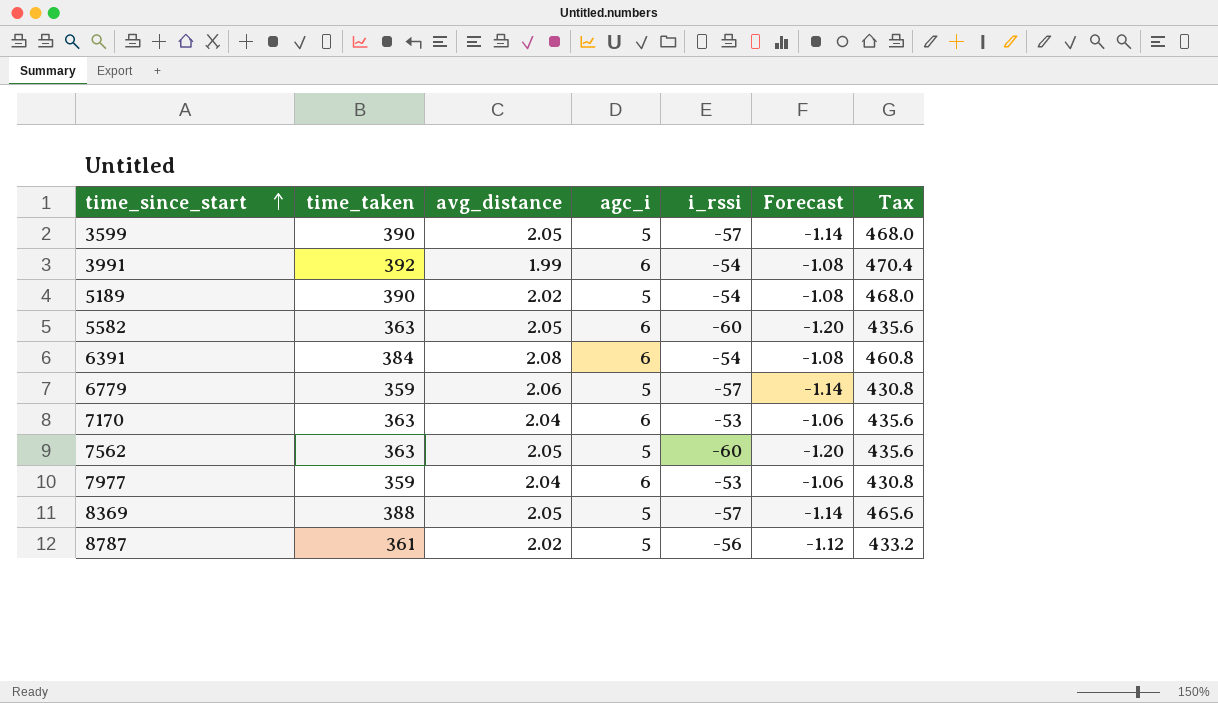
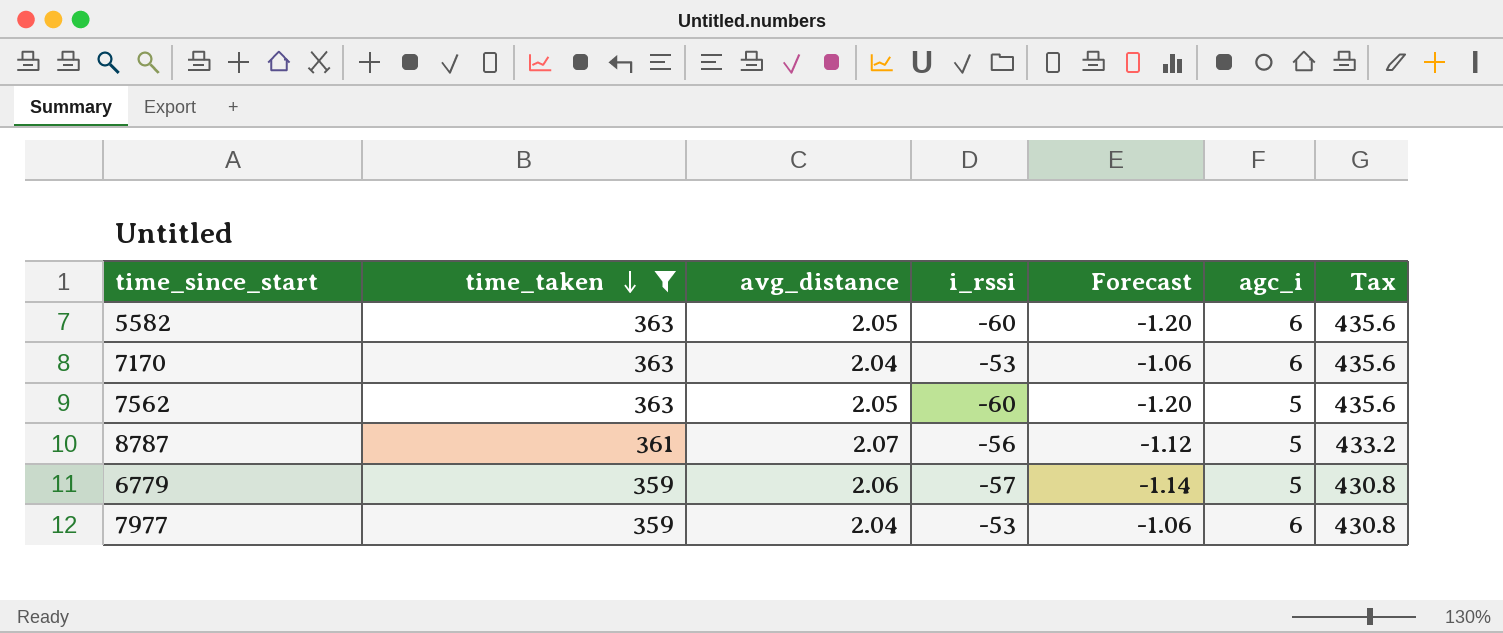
filter: none -> time_taken <= 363
row order: time_since_start ascending -> time_taken descending
column agc_i | position: 4 -> 6
8787 | avg_distance: 2.02 -> 2.07

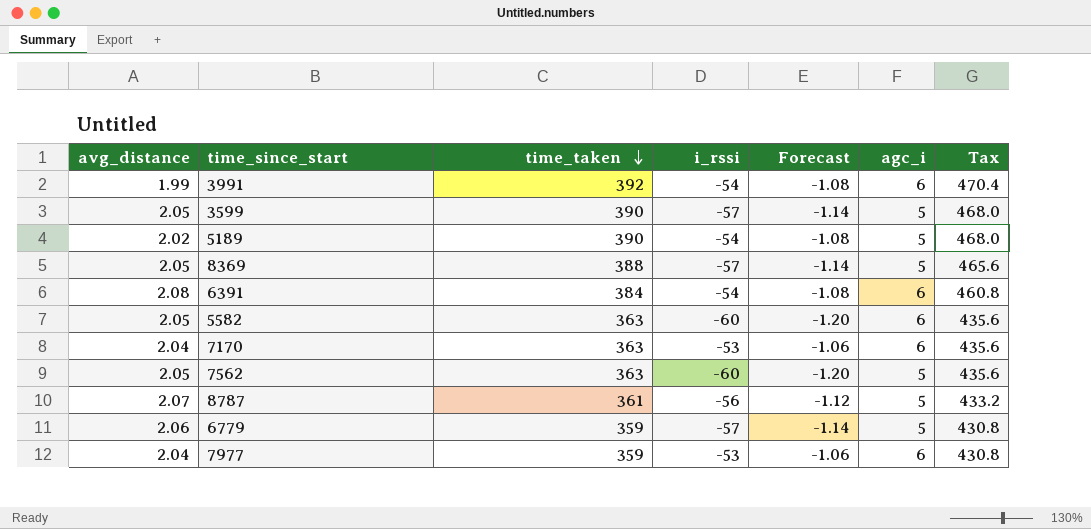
filter: time_taken <= 363 -> none
column avg_distance | position: 3 -> 1

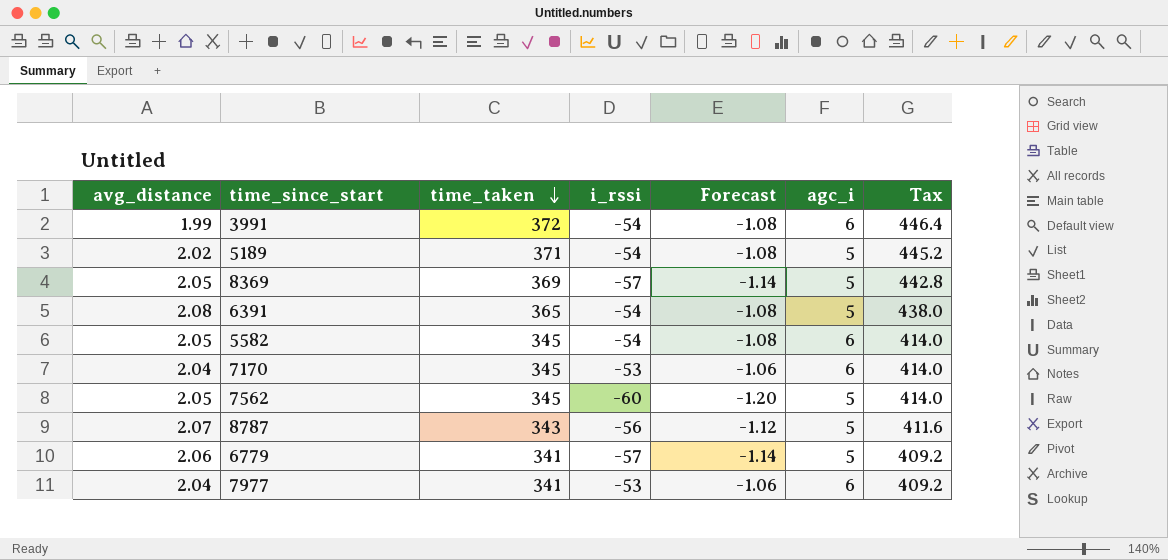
row 3599: 2.05 | 390 | -57 | -1.14 | 5 | 468.0 -> none
3991 | time_taken: 392 -> 372
3991 | Tax: 470.4 -> 446.4
5189 | time_taken: 390 -> 371
5189 | Tax: 468.0 -> 445.2
8369 | time_taken: 388 -> 369
8369 | Tax: 465.6 -> 442.8
6391 | time_taken: 384 -> 365
6391 | agc_i: 6 -> 5
6391 | Tax: 460.8 -> 438.0
5582 | time_taken: 363 -> 345
5582 | i_rssi: -60 -> -54
5582 | Forecast: -1.20 -> -1.08
5582 | Tax: 435.6 -> 414.0
7170 | time_taken: 363 -> 345
7170 | Tax: 435.6 -> 414.0
7562 | time_taken: 363 -> 345
7562 | Tax: 435.6 -> 414.0
8787 | time_taken: 361 -> 343
8787 | Tax: 433.2 -> 411.6
6779 | time_taken: 359 -> 341
6779 | Tax: 430.8 -> 409.2
7977 | time_taken: 359 -> 341
7977 | Tax: 430.8 -> 409.2

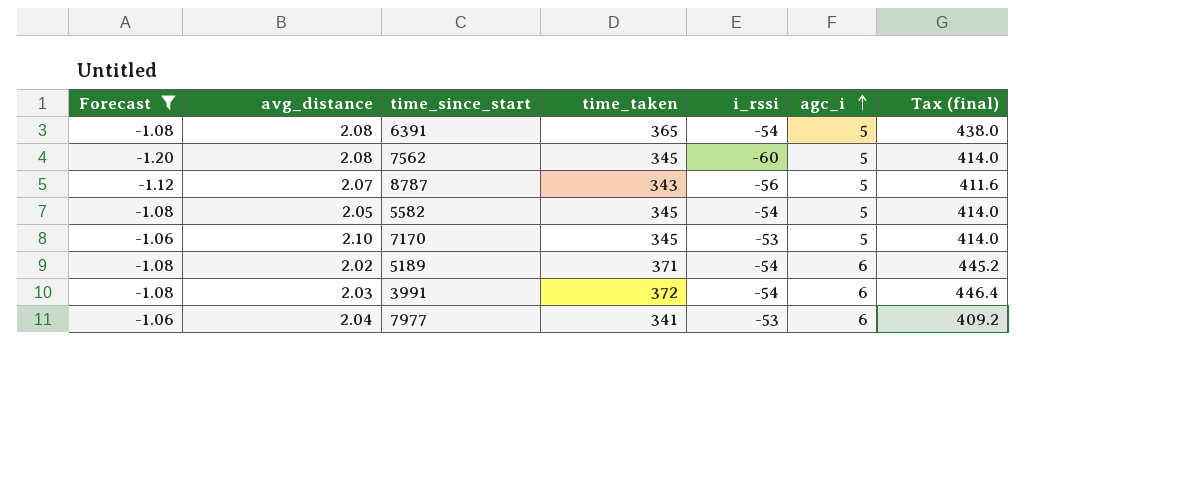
filter: none -> Forecast != -1.14
row order: time_taken descending -> agc_i ascending
column Forecast | position: 5 -> 1
column name: Tax -> Tax (final)
7562 | avg_distance: 2.05 -> 2.08
5582 | agc_i: 6 -> 5
7170 | avg_distance: 2.04 -> 2.10
7170 | agc_i: 6 -> 5
5189 | agc_i: 5 -> 6
3991 | avg_distance: 1.99 -> 2.03

